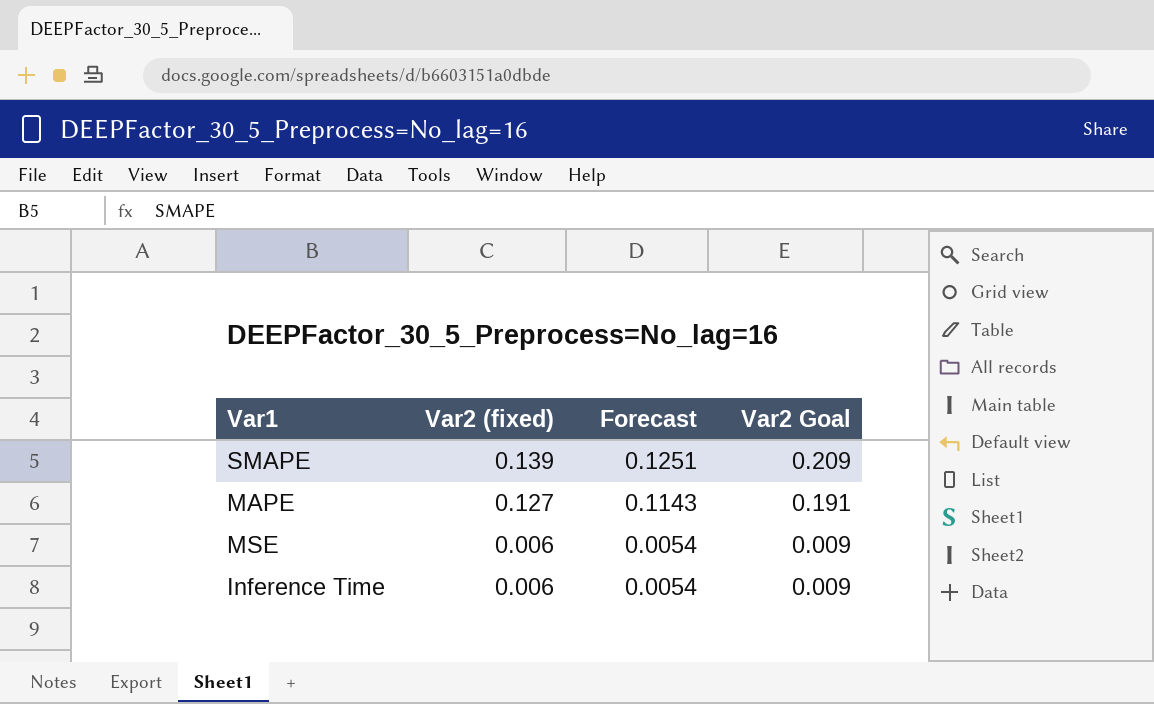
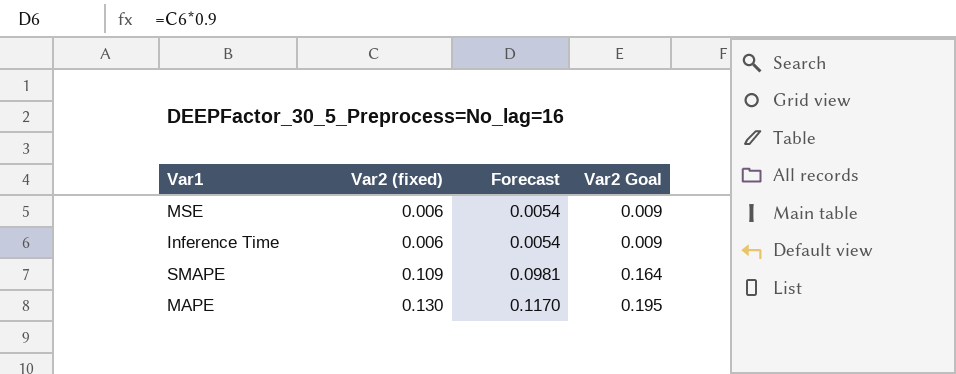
row order: Var2 (fixed) descending -> Var2 (fixed) ascending
SMAPE | Var2 (fixed): 0.139 -> 0.109
SMAPE | Forecast: 0.1251 -> 0.0981
SMAPE | Var2 Goal: 0.209 -> 0.164
MAPE | Var2 (fixed): 0.127 -> 0.130
MAPE | Forecast: 0.1143 -> 0.1170
MAPE | Var2 Goal: 0.191 -> 0.195

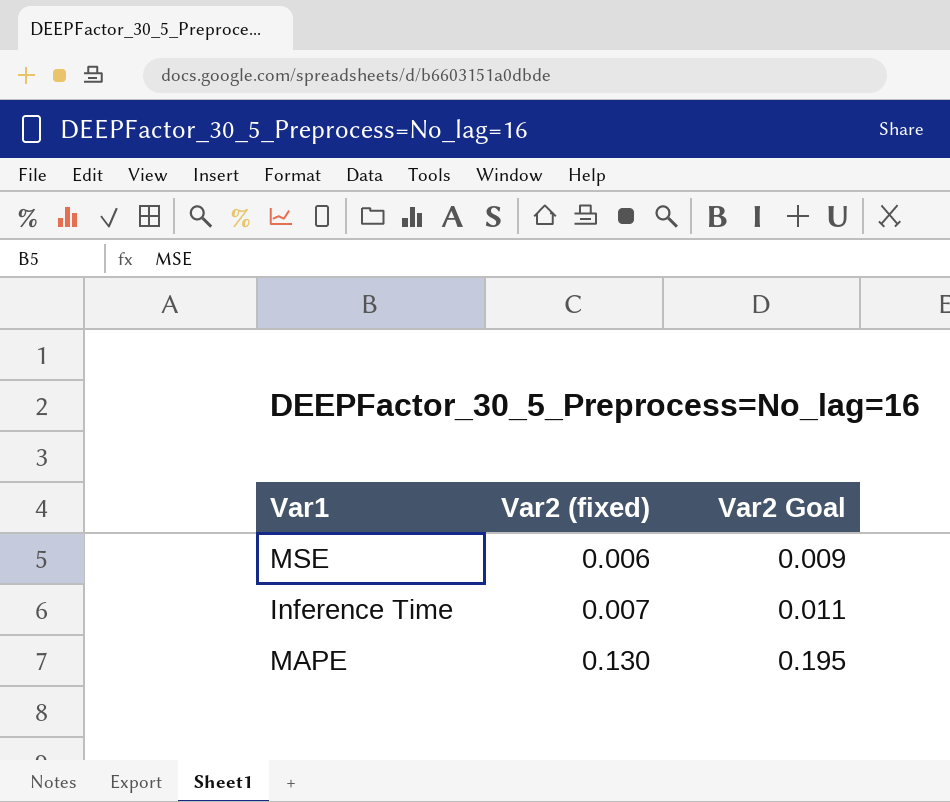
column Forecast | formula: [Var2 (fixed)] * 0.9 -> none
row SMAPE: 0.109 | 0.0981 | 0.164 -> none
Inference Time | Var2 (fixed): 0.006 -> 0.007
Inference Time | Var2 Goal: 0.009 -> 0.011

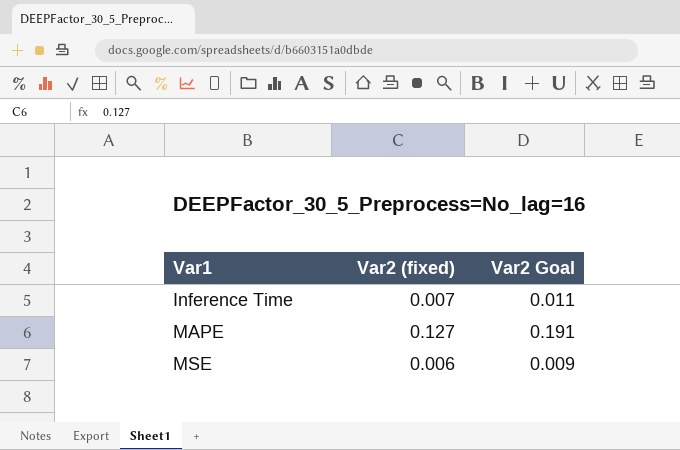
row order: Var2 (fixed) ascending -> Var1 ascending
MAPE | Var2 (fixed): 0.130 -> 0.127
MAPE | Var2 Goal: 0.195 -> 0.191

